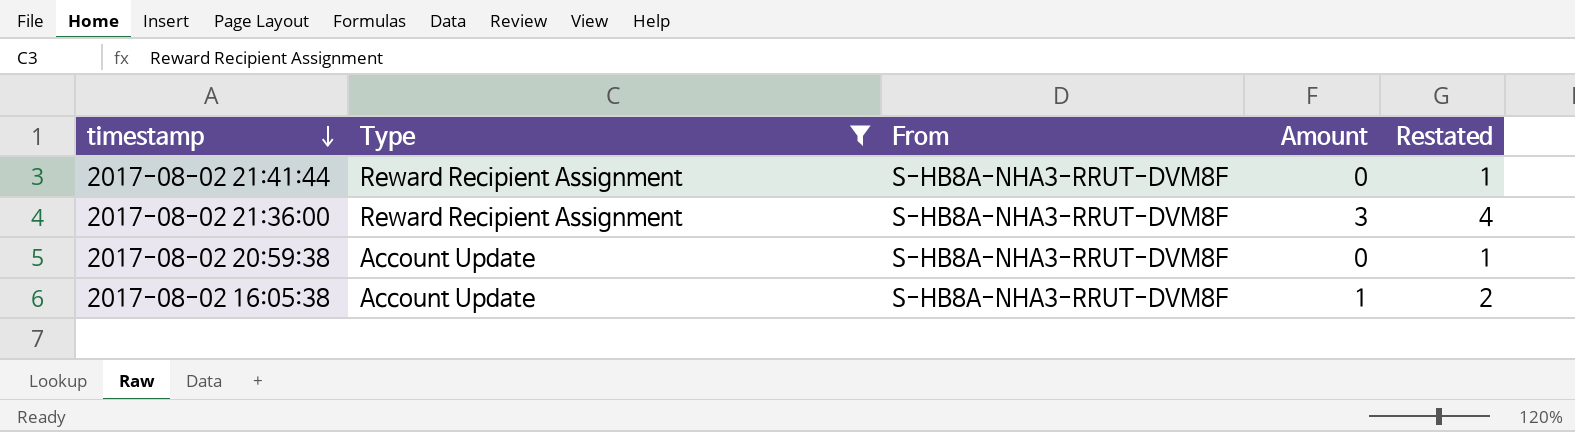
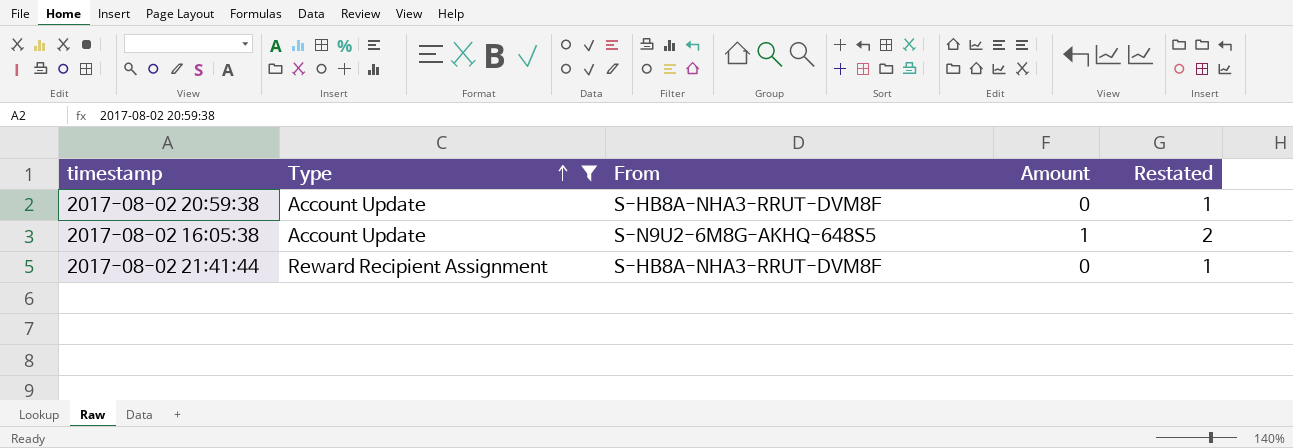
row order: timestamp descending -> Type ascending
row 2017-08-02 21:36:00: Reward Recipient Assignment | S-HB8A-NHA3-RRUT-DVM8F | 3 | 4 -> none
2017-08-02 16:05:38 | From: S-HB8A-NHA3-RRUT-DVM8F -> S-N9U2-6M8G-AKHQ-648S5

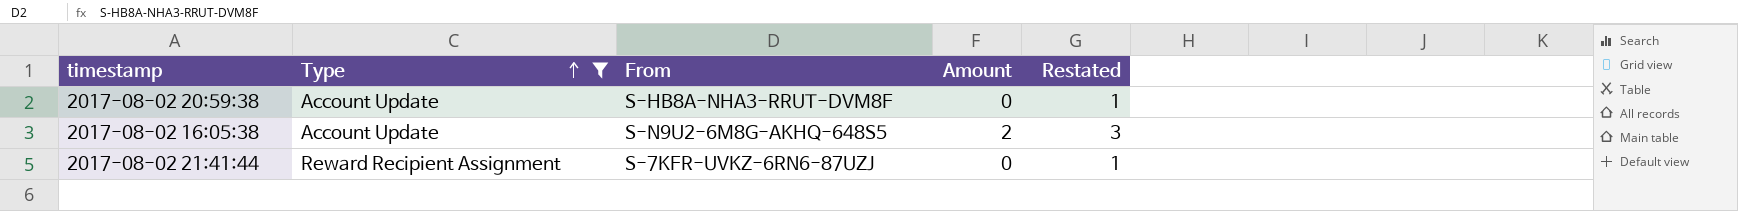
2017-08-02 16:05:38 | Amount: 1 -> 2
2017-08-02 16:05:38 | Restated: 2 -> 3
2017-08-02 21:41:44 | From: S-HB8A-NHA3-RRUT-DVM8F -> S-7KFR-UVKZ-6RN6-87UZJ

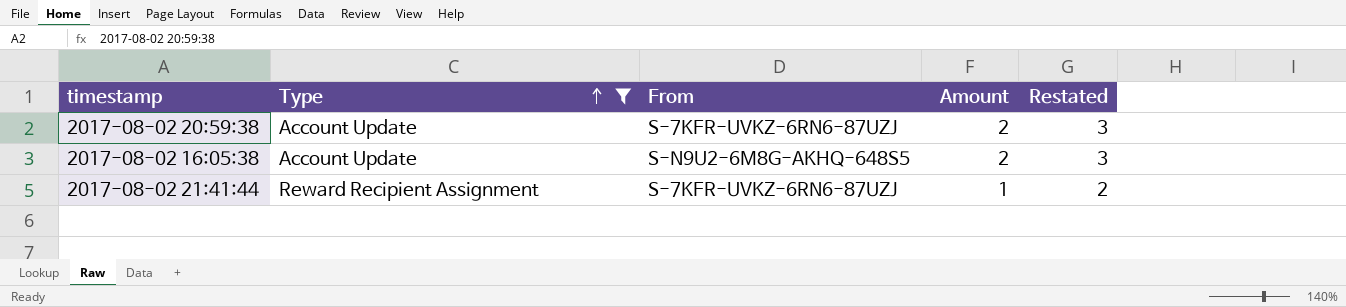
2017-08-02 20:59:38 | From: S-HB8A-NHA3-RRUT-DVM8F -> S-7KFR-UVKZ-6RN6-87UZJ
2017-08-02 20:59:38 | Amount: 0 -> 2
2017-08-02 20:59:38 | Restated: 1 -> 3
2017-08-02 21:41:44 | Amount: 0 -> 1
2017-08-02 21:41:44 | Restated: 1 -> 2

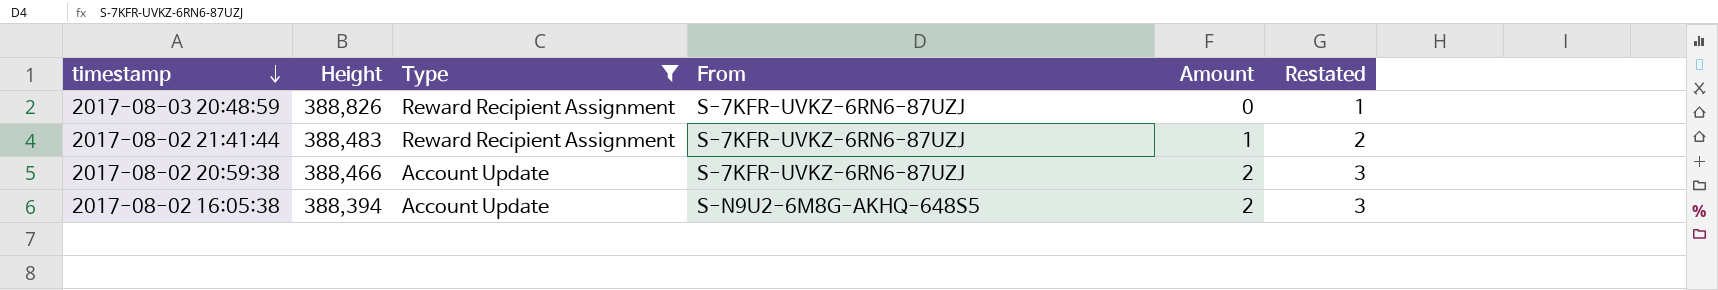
row order: Type ascending -> timestamp descending
column Height | position: none -> 2
row 2017-08-03 20:48:59: none -> 388,826 | Reward Recipient Assignment | S-7KFR-UVKZ-6RN6-87UZJ | 0 | 1

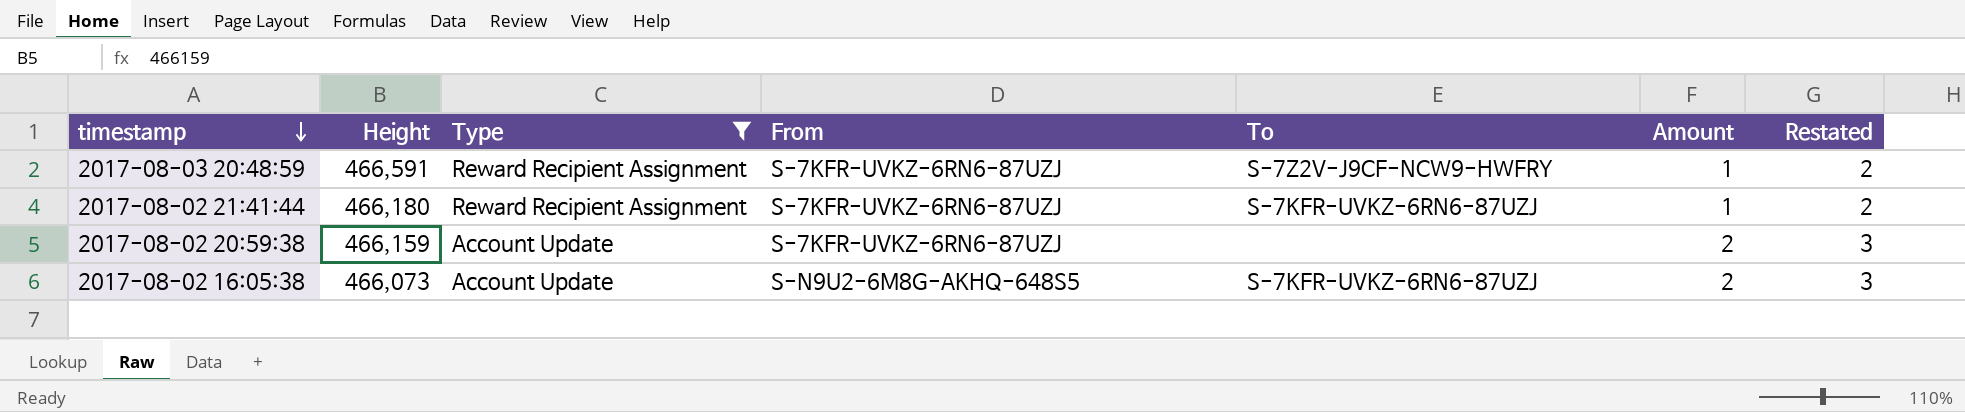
column To | position: none -> 5
2017-08-03 20:48:59 | Height: 388,826 -> 466,591
2017-08-03 20:48:59 | Amount: 0 -> 1
2017-08-03 20:48:59 | Restated: 1 -> 2
2017-08-02 21:41:44 | Height: 388,483 -> 466,180
2017-08-02 20:59:38 | Height: 388,466 -> 466,159
2017-08-02 16:05:38 | Height: 388,394 -> 466,073

